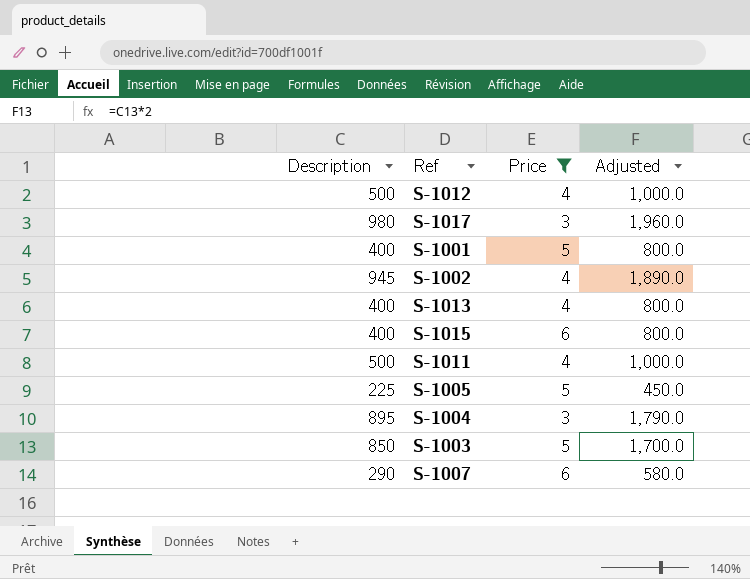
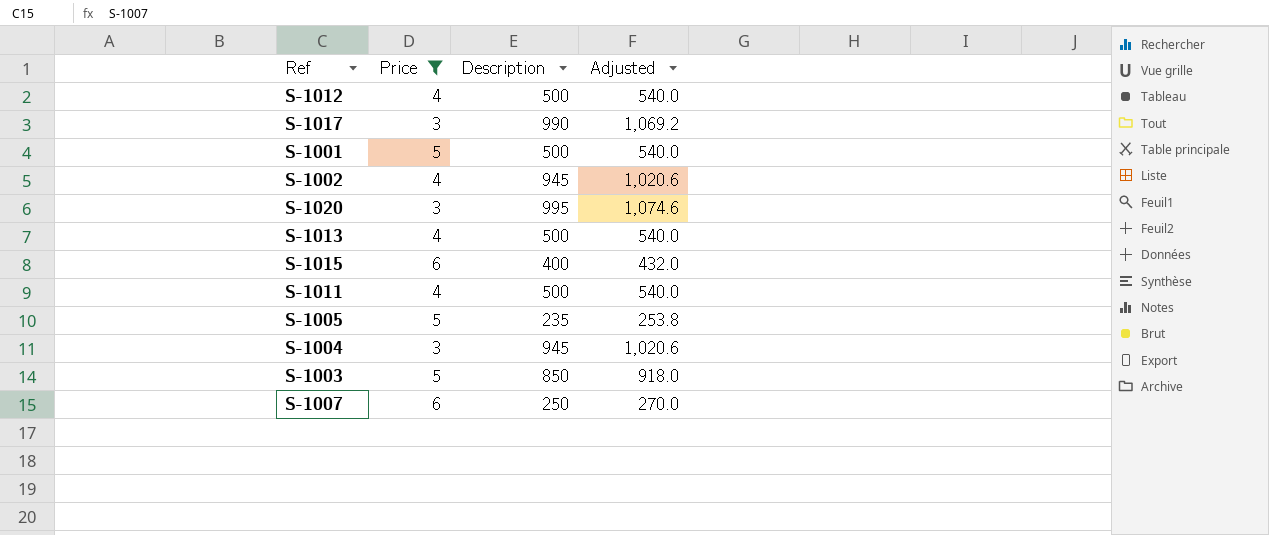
column Description | position: 1 -> 3
column Adjusted | formula: [Description] * 2 -> [Description] * 1.08
S-1017 | Description: 980 -> 990
S-1001 | Description: 400 -> 500
row S-1020: none -> 3 | 995 | 1,074.6
S-1013 | Description: 400 -> 500
S-1005 | Description: 225 -> 235
S-1004 | Description: 895 -> 945
S-1007 | Description: 290 -> 250

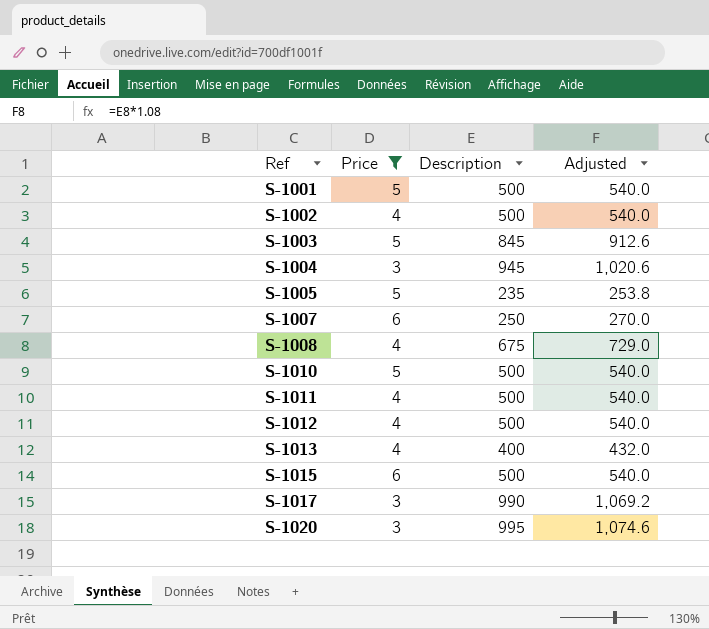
row order: none -> Ref ascending
S-1002 | Description: 945 -> 500
S-1002 | Adjusted: 1,020.6 -> 540.0
S-1003 | Description: 850 -> 845
S-1003 | Adjusted: 918.0 -> 912.6
row S-1008: none -> 4 | 675 | 729.0
row S-1010: none -> 5 | 500 | 540.0
S-1013 | Description: 500 -> 400
S-1013 | Adjusted: 540.0 -> 432.0
S-1015 | Description: 400 -> 500
S-1015 | Adjusted: 432.0 -> 540.0

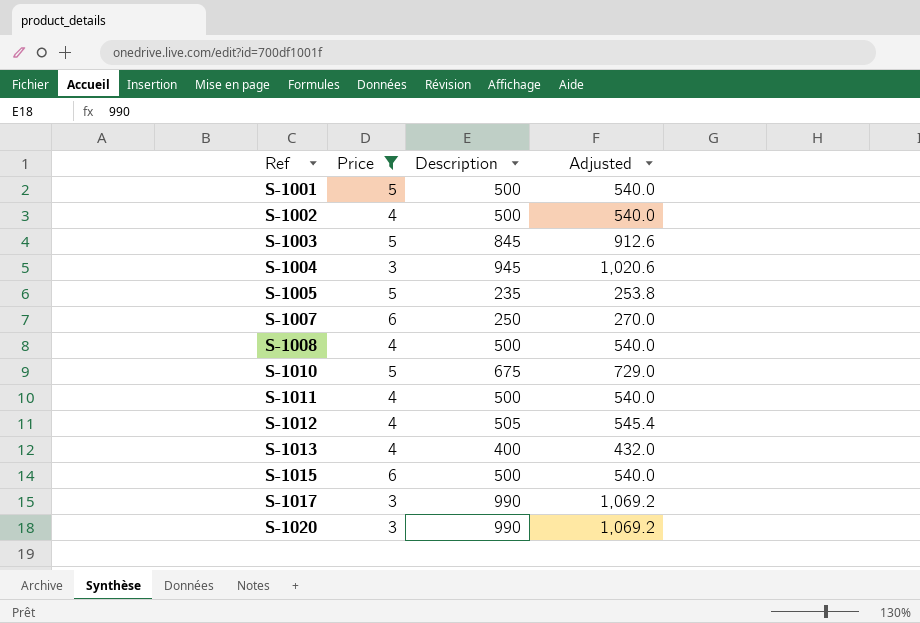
S-1008 | Description: 675 -> 500
S-1008 | Adjusted: 729.0 -> 540.0
S-1010 | Description: 500 -> 675
S-1010 | Adjusted: 540.0 -> 729.0
S-1012 | Description: 500 -> 505
S-1012 | Adjusted: 540.0 -> 545.4
S-1020 | Description: 995 -> 990
S-1020 | Adjusted: 1,074.6 -> 1,069.2

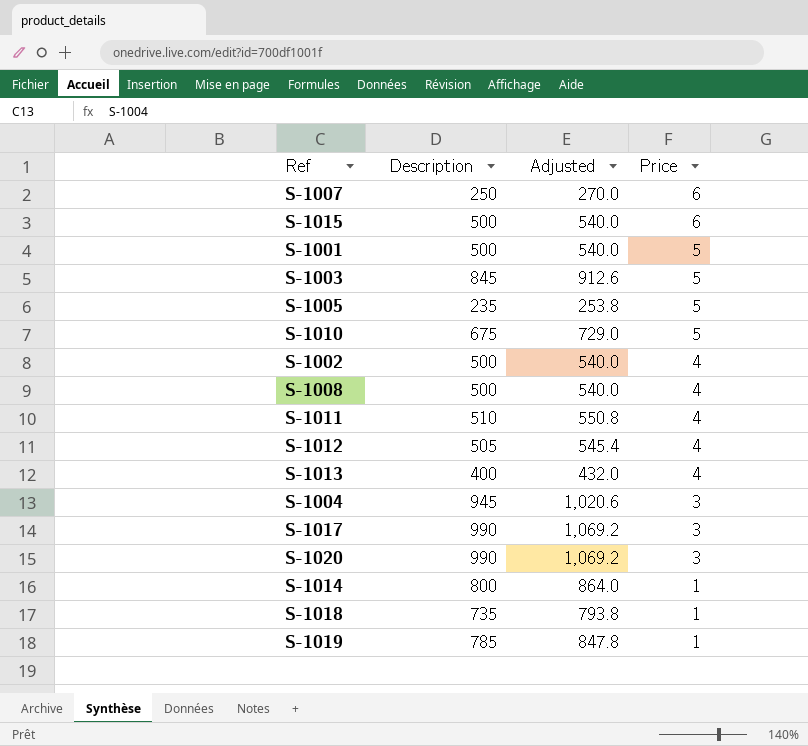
filter: Price != 1 -> none
row order: Ref ascending -> Price descending
column Price | position: 2 -> 4
S-1011 | Description: 500 -> 510
S-1011 | Adjusted: 540.0 -> 550.8

